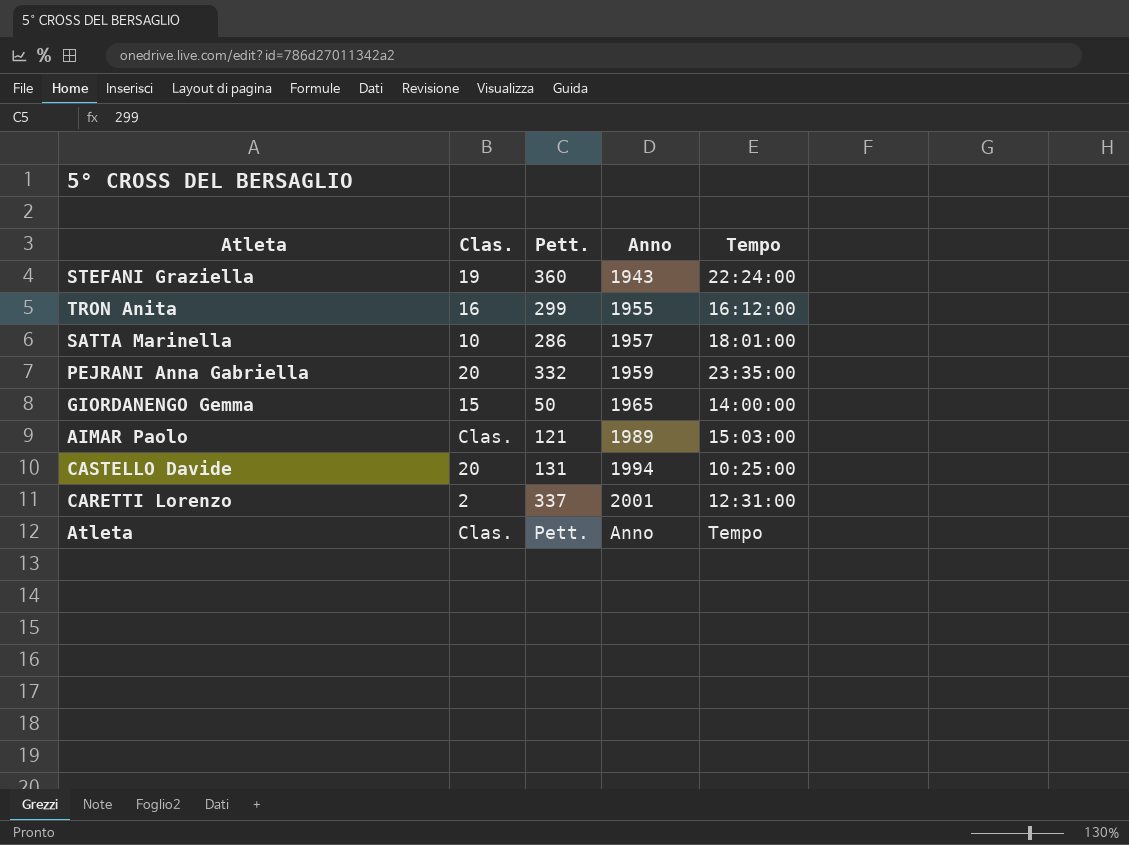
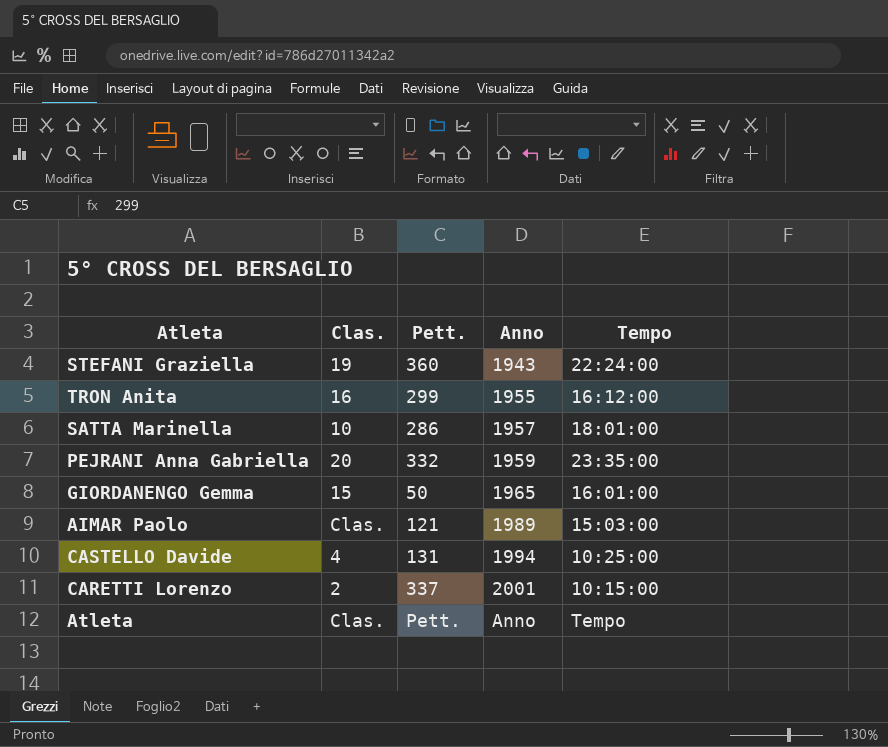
GIORDANENGO Gemma | Tempo: 14:00:00 -> 16:01:00
CASTELLO Davide | Clas.: 20 -> 4
CARETTI Lorenzo | Tempo: 12:31:00 -> 10:15:00

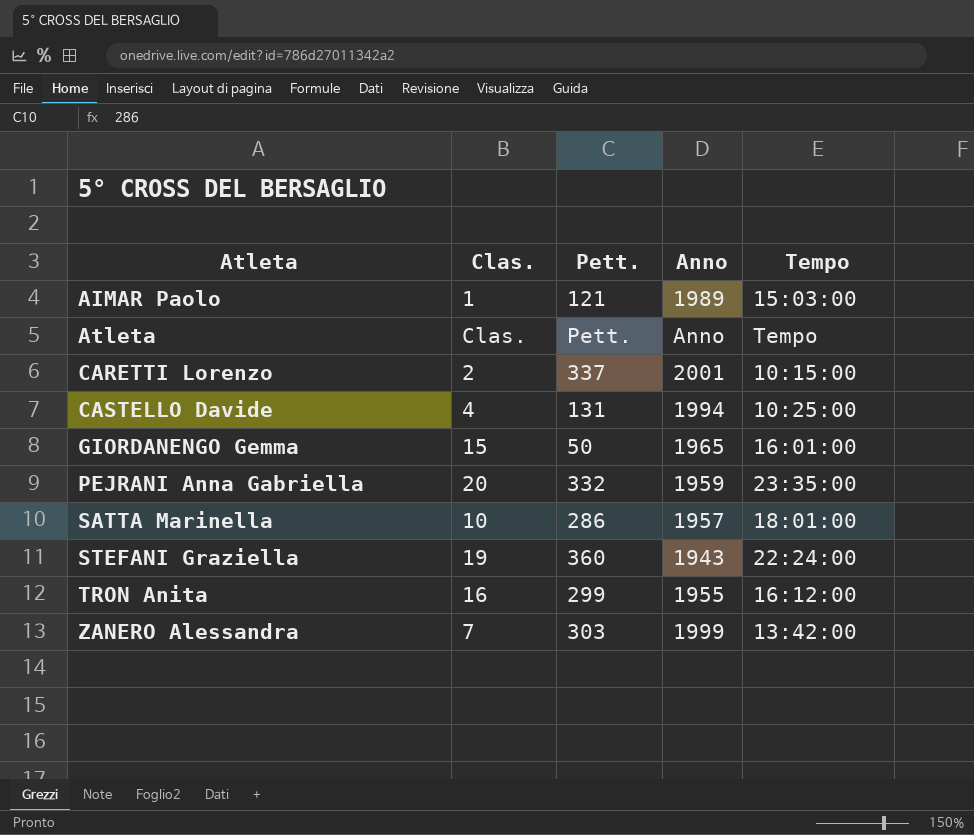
row order: Anno ascending -> Atleta ascending
AIMAR Paolo | Clas.: Clas. -> 1
row ZANERO Alessandra: none -> 7 | 303 | 1999 | 13:42:00

